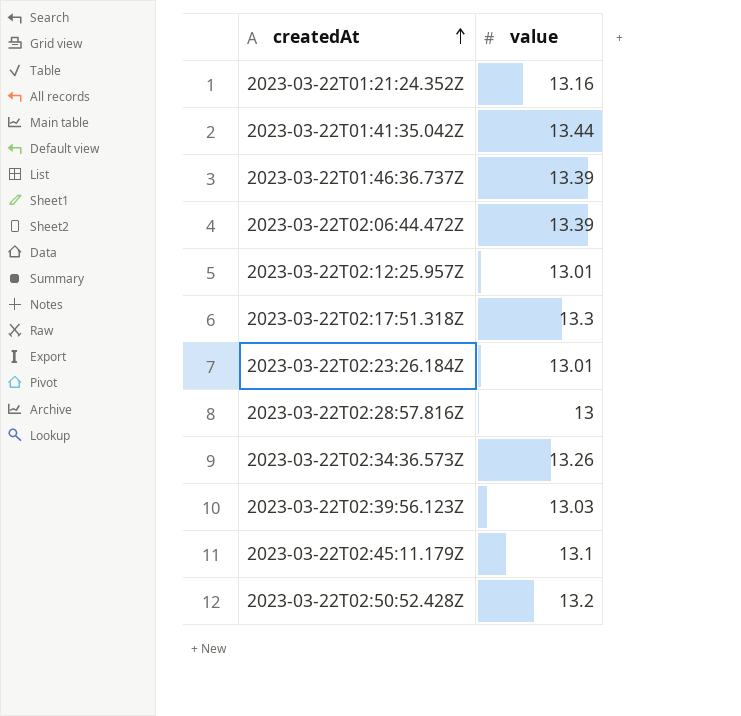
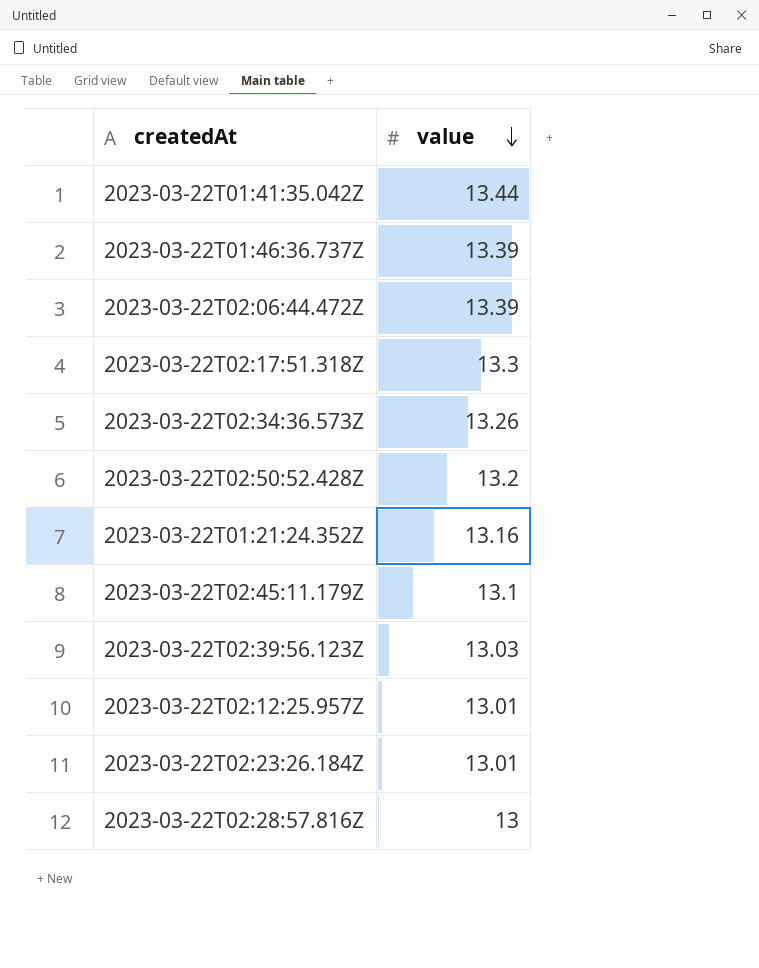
row order: createdAt ascending -> value descending

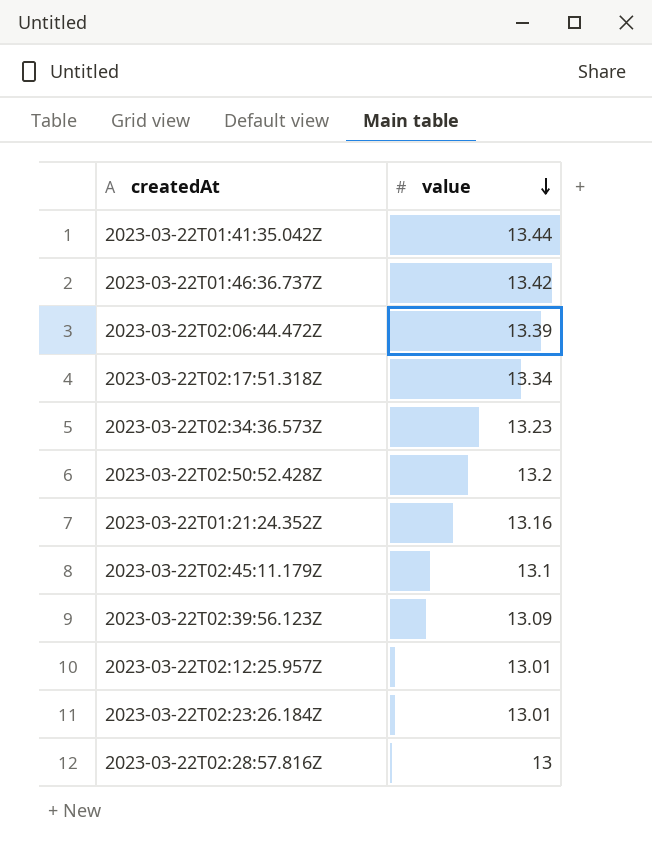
2023-03-22T01:46:36.737Z | value: 13.39 -> 13.42
2023-03-22T02:17:51.318Z | value: 13.3 -> 13.34
2023-03-22T02:34:36.573Z | value: 13.26 -> 13.23
2023-03-22T02:39:56.123Z | value: 13.03 -> 13.09

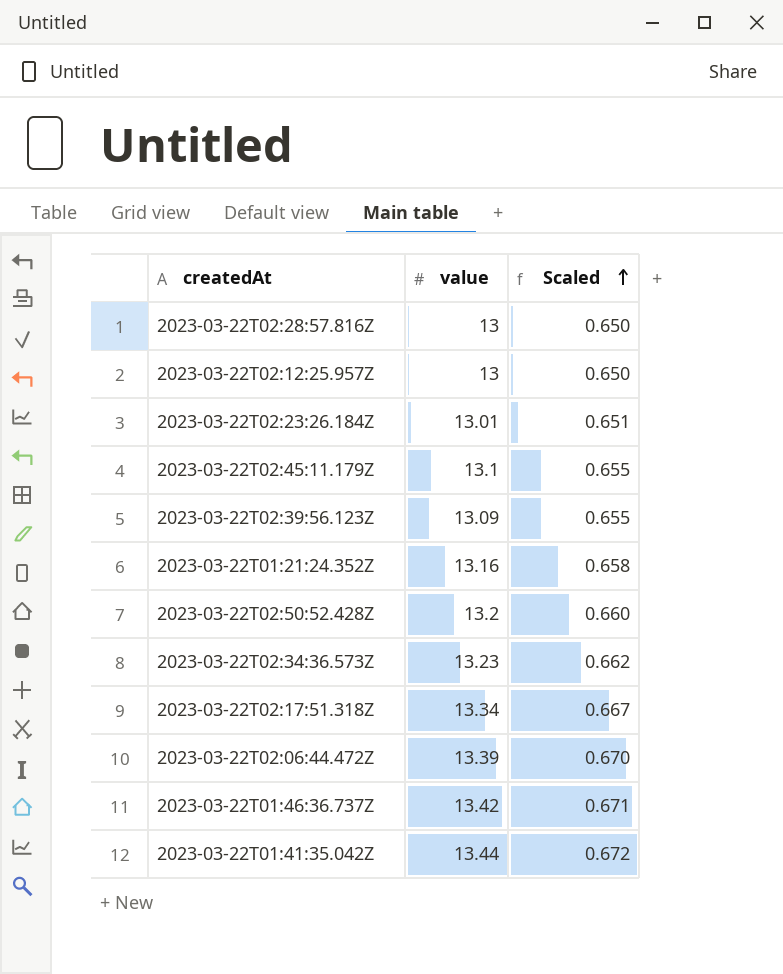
row order: value descending -> Scaled ascending
column Scaled | formula: none -> [value] * 0.05
2023-03-22T02:12:25.957Z | value: 13.01 -> 13

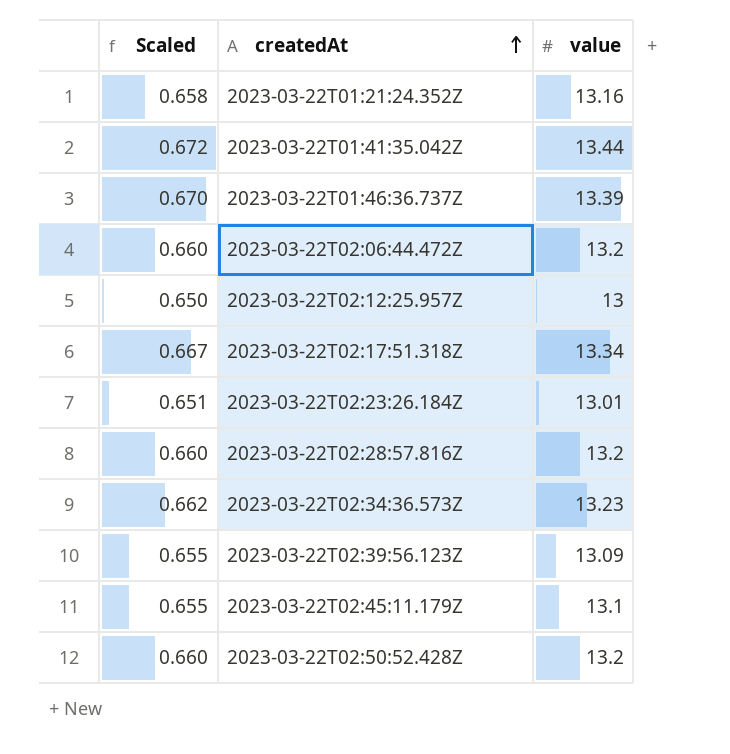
row order: Scaled ascending -> createdAt ascending
column Scaled | position: 3 -> 1
2023-03-22T01:46:36.737Z | Scaled: 0.671 -> 0.670
2023-03-22T01:46:36.737Z | value: 13.42 -> 13.39
2023-03-22T02:06:44.472Z | Scaled: 0.670 -> 0.660
2023-03-22T02:06:44.472Z | value: 13.39 -> 13.2
2023-03-22T02:28:57.816Z | Scaled: 0.650 -> 0.660
2023-03-22T02:28:57.816Z | value: 13 -> 13.2

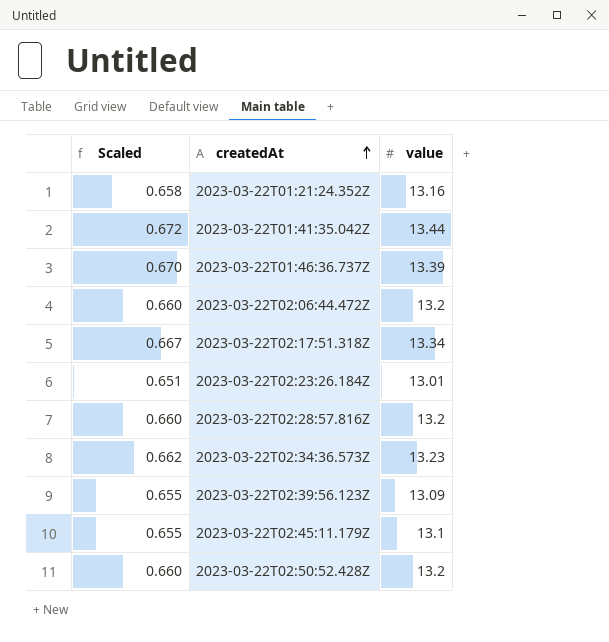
row 2023-03-22T02:12:25.957Z: 0.650 | 13 -> none

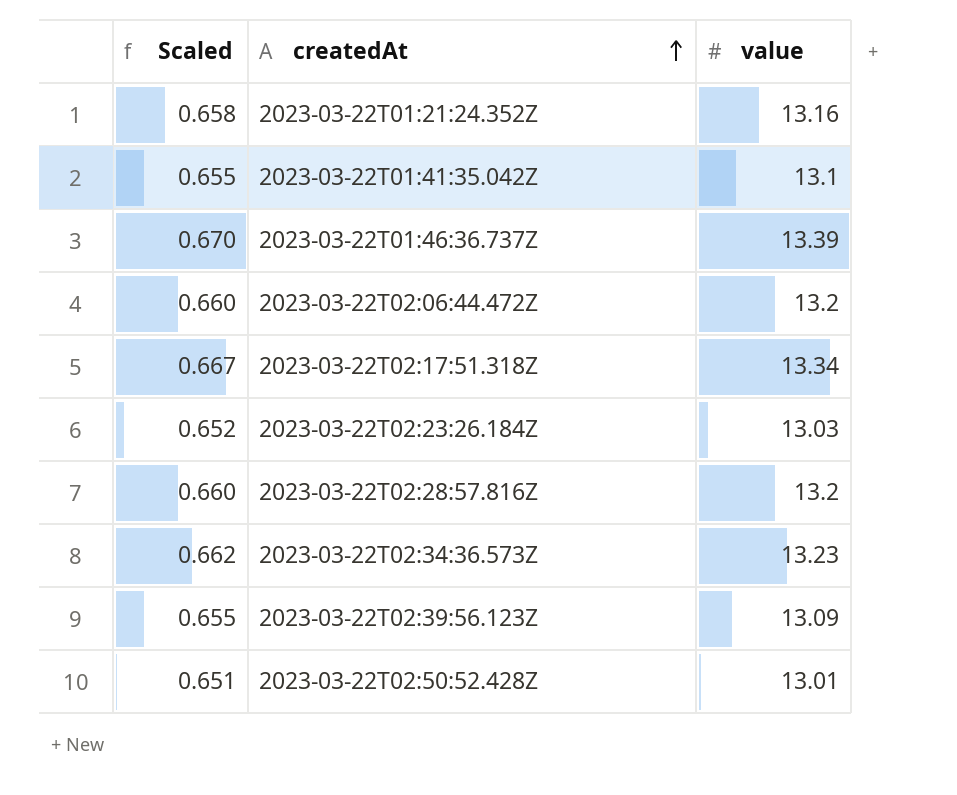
row 2023-03-22T02:45:11.179Z: 0.655 | 13.1 -> none
2023-03-22T01:41:35.042Z | Scaled: 0.672 -> 0.655
2023-03-22T01:41:35.042Z | value: 13.44 -> 13.1
2023-03-22T02:23:26.184Z | Scaled: 0.651 -> 0.652
2023-03-22T02:23:26.184Z | value: 13.01 -> 13.03
2023-03-22T02:50:52.428Z | Scaled: 0.660 -> 0.651
2023-03-22T02:50:52.428Z | value: 13.2 -> 13.01

